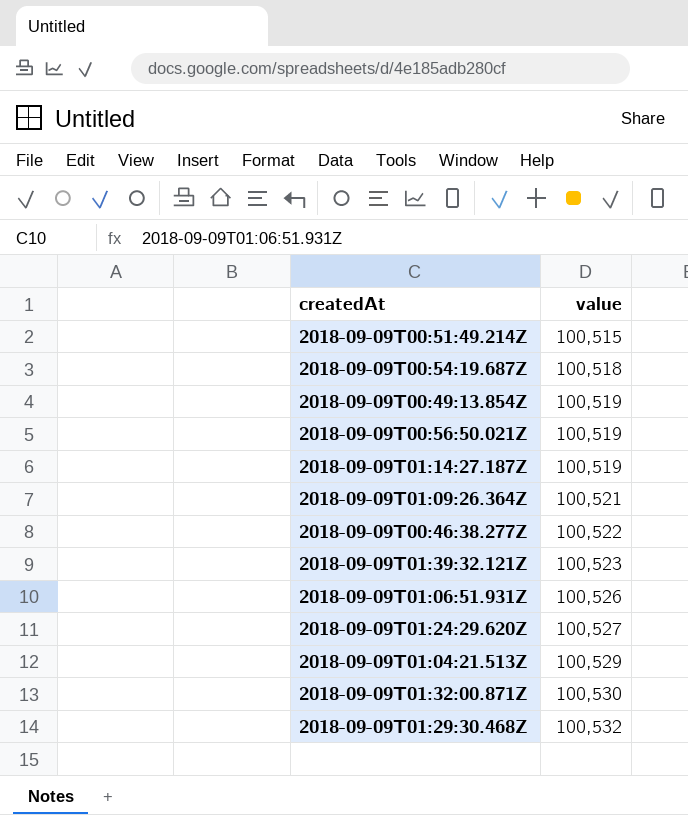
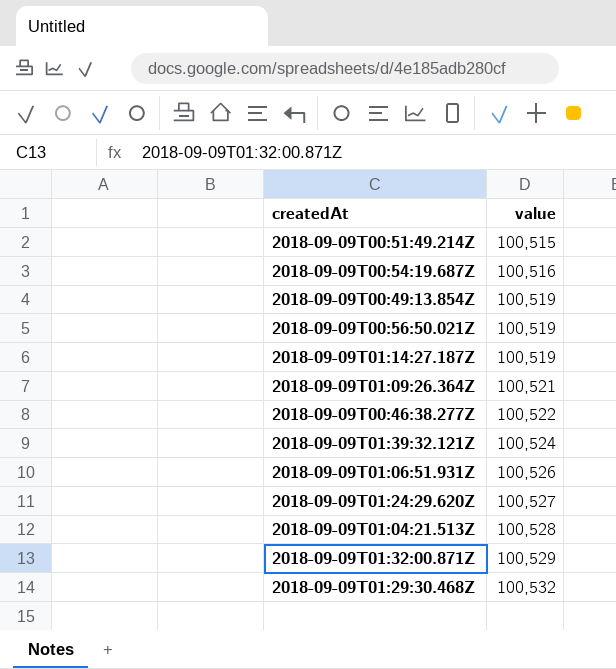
2018-09-09T00:54:19.687Z | value: 100,518 -> 100,516
2018-09-09T01:39:32.121Z | value: 100,523 -> 100,524
2018-09-09T01:04:21.513Z | value: 100,529 -> 100,528
2018-09-09T01:32:00.871Z | value: 100,530 -> 100,529

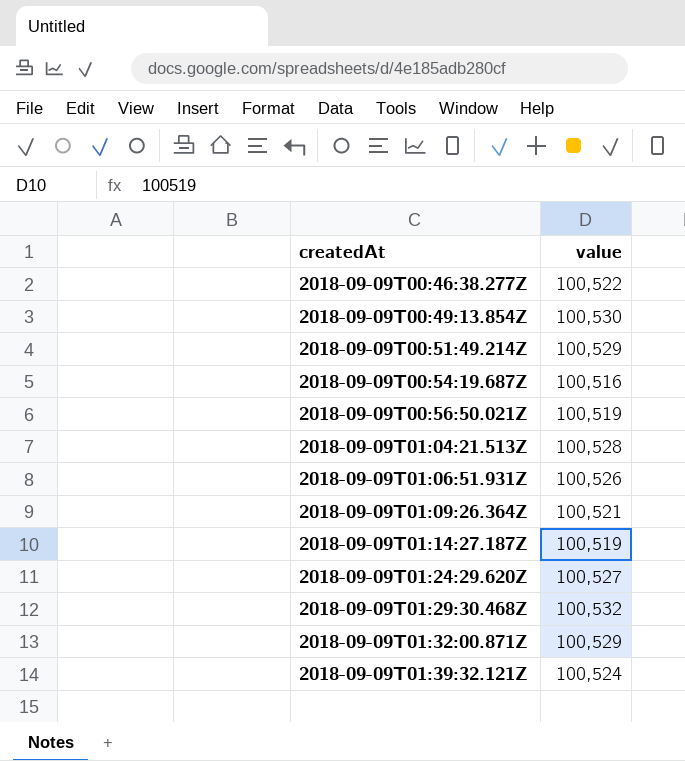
row order: value ascending -> createdAt ascending
2018-09-09T00:49:13.854Z | value: 100,519 -> 100,530
2018-09-09T00:51:49.214Z | value: 100,515 -> 100,529

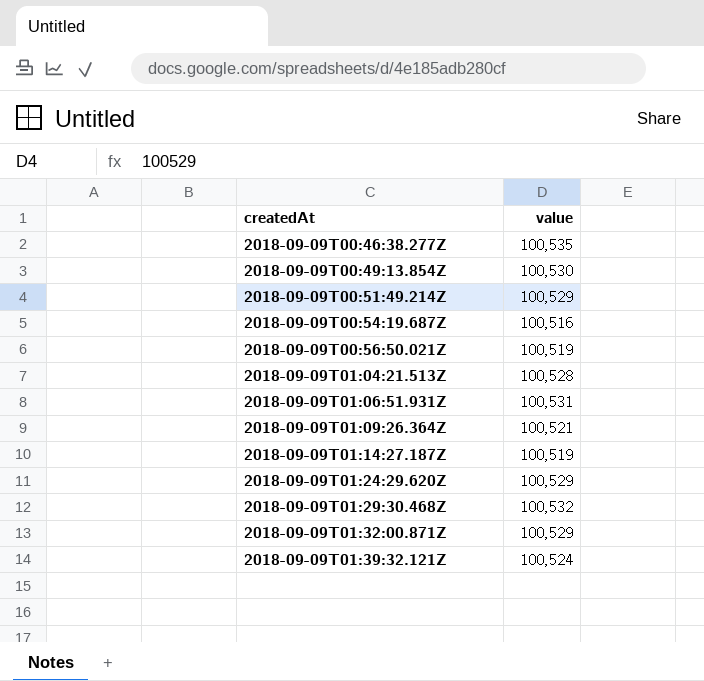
2018-09-09T00:46:38.277Z | value: 100,522 -> 100,535
2018-09-09T01:06:51.931Z | value: 100,526 -> 100,531
2018-09-09T01:24:29.620Z | value: 100,527 -> 100,529

